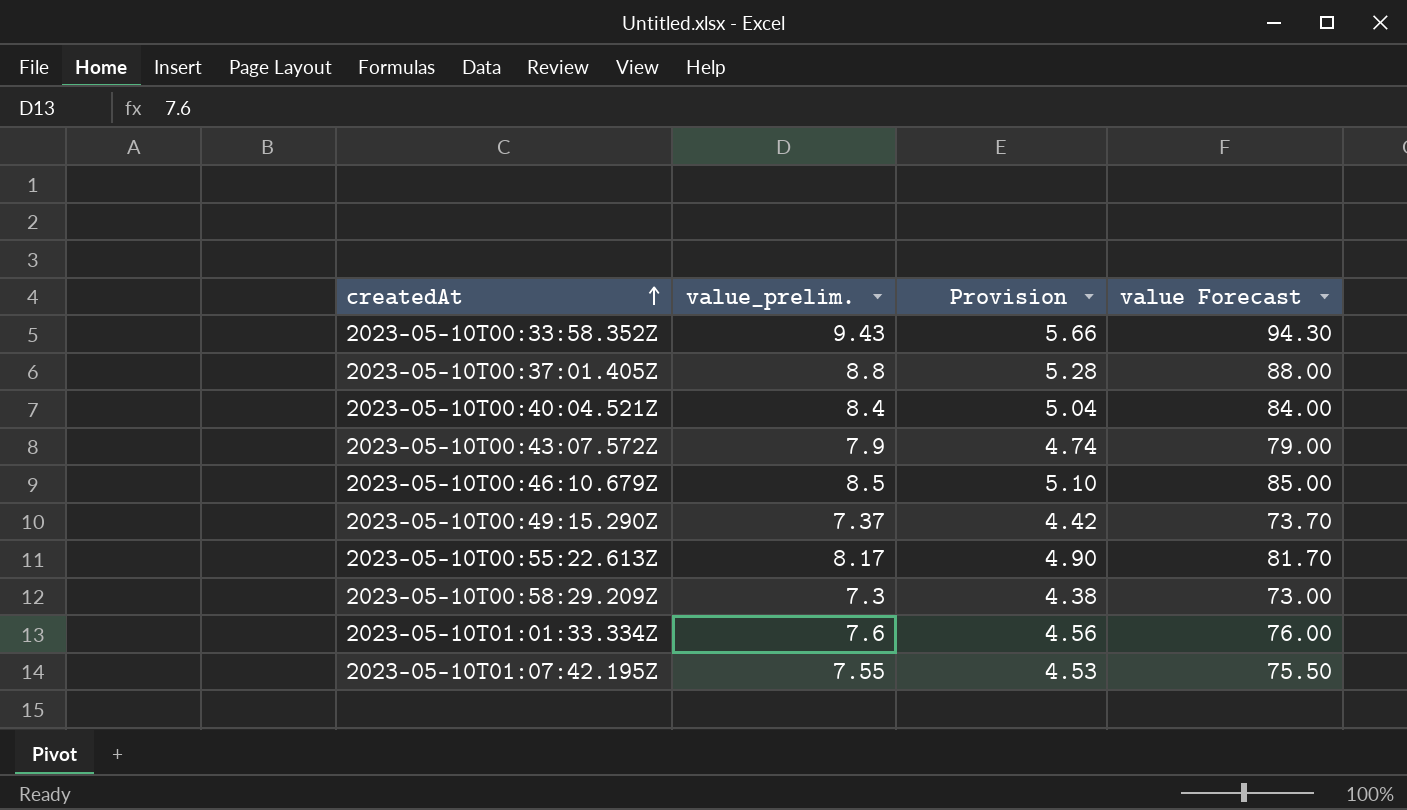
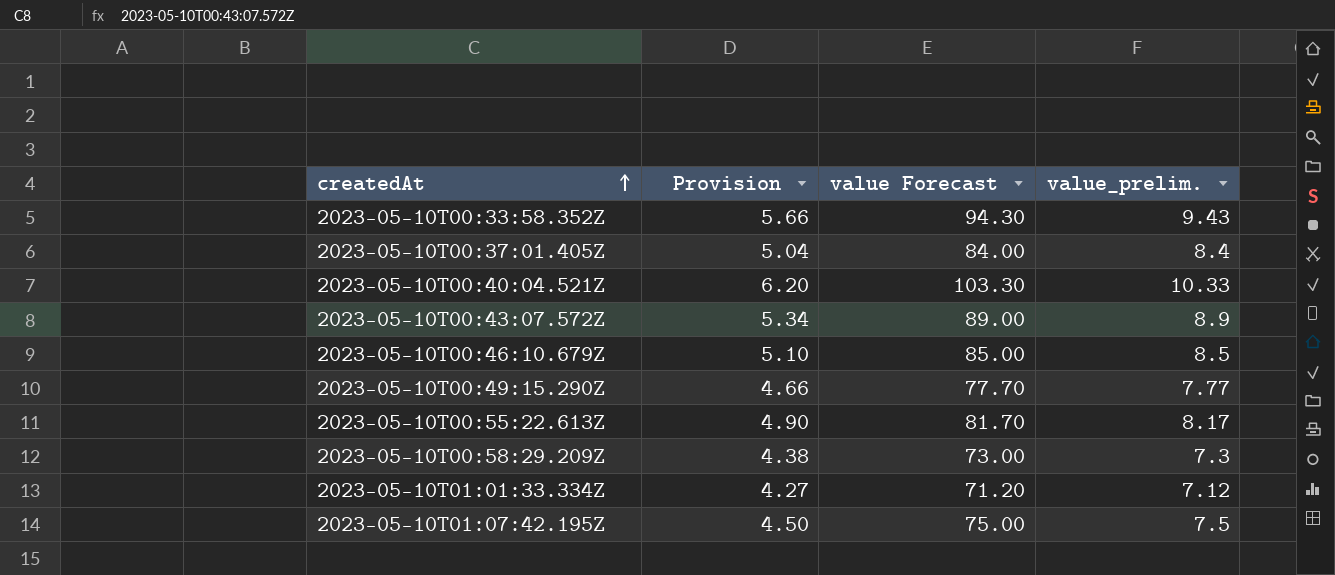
column value_prelim. | position: 2 -> 4
2023-05-10T00:37:01.405Z | Provision: 5.28 -> 5.04
2023-05-10T00:37:01.405Z | value Forecast: 88.00 -> 84.00
2023-05-10T00:37:01.405Z | value_prelim.: 8.8 -> 8.4
2023-05-10T00:40:04.521Z | Provision: 5.04 -> 6.20
2023-05-10T00:40:04.521Z | value Forecast: 84.00 -> 103.30
2023-05-10T00:40:04.521Z | value_prelim.: 8.4 -> 10.33
2023-05-10T00:43:07.572Z | Provision: 4.74 -> 5.34
2023-05-10T00:43:07.572Z | value Forecast: 79.00 -> 89.00
2023-05-10T00:43:07.572Z | value_prelim.: 7.9 -> 8.9
2023-05-10T00:49:15.290Z | Provision: 4.42 -> 4.66
2023-05-10T00:49:15.290Z | value Forecast: 73.70 -> 77.70
2023-05-10T00:49:15.290Z | value_prelim.: 7.37 -> 7.77
2023-05-10T01:01:33.334Z | Provision: 4.56 -> 4.27
2023-05-10T01:01:33.334Z | value Forecast: 76.00 -> 71.20
2023-05-10T01:01:33.334Z | value_prelim.: 7.6 -> 7.12
2023-05-10T01:07:42.195Z | Provision: 4.53 -> 4.50
2023-05-10T01:07:42.195Z | value Forecast: 75.50 -> 75.00
2023-05-10T01:07:42.195Z | value_prelim.: 7.55 -> 7.5

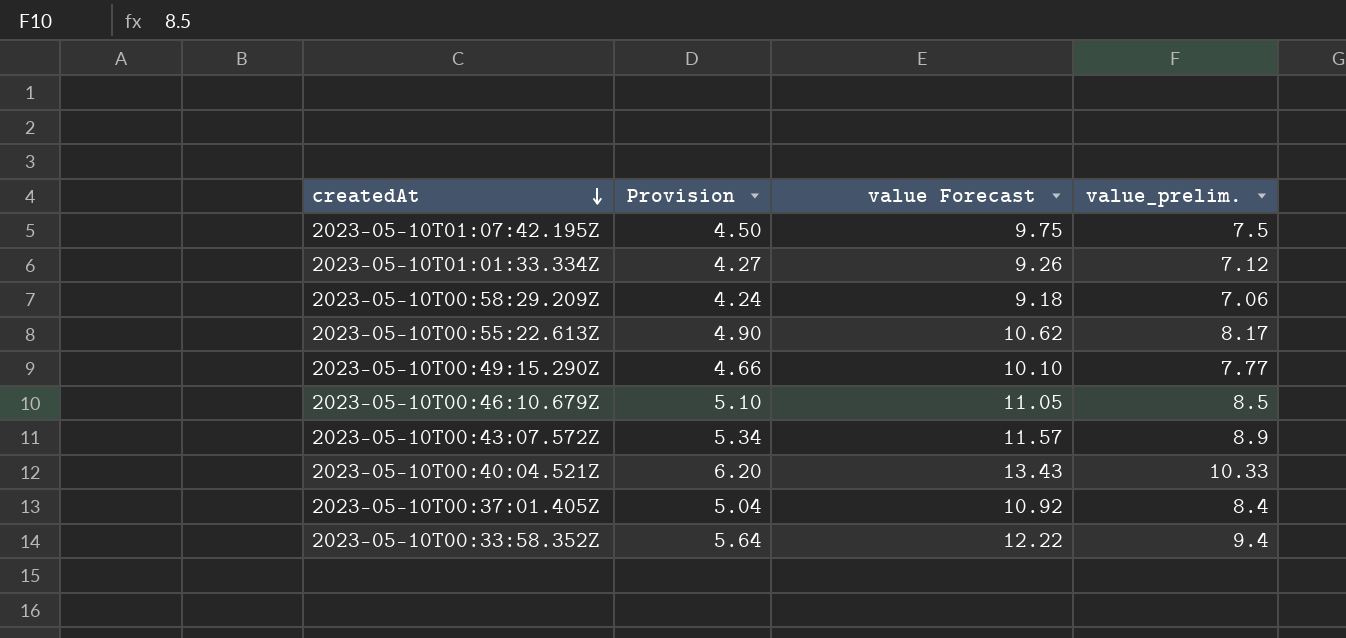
row order: createdAt ascending -> createdAt descending
column value Forecast | formula: [value_prelim.] * 10 -> [value_prelim.] * 1.3
2023-05-10T00:58:29.209Z | Provision: 4.38 -> 4.24
2023-05-10T00:58:29.209Z | value_prelim.: 7.3 -> 7.06
2023-05-10T00:33:58.352Z | Provision: 5.66 -> 5.64
2023-05-10T00:33:58.352Z | value_prelim.: 9.43 -> 9.4

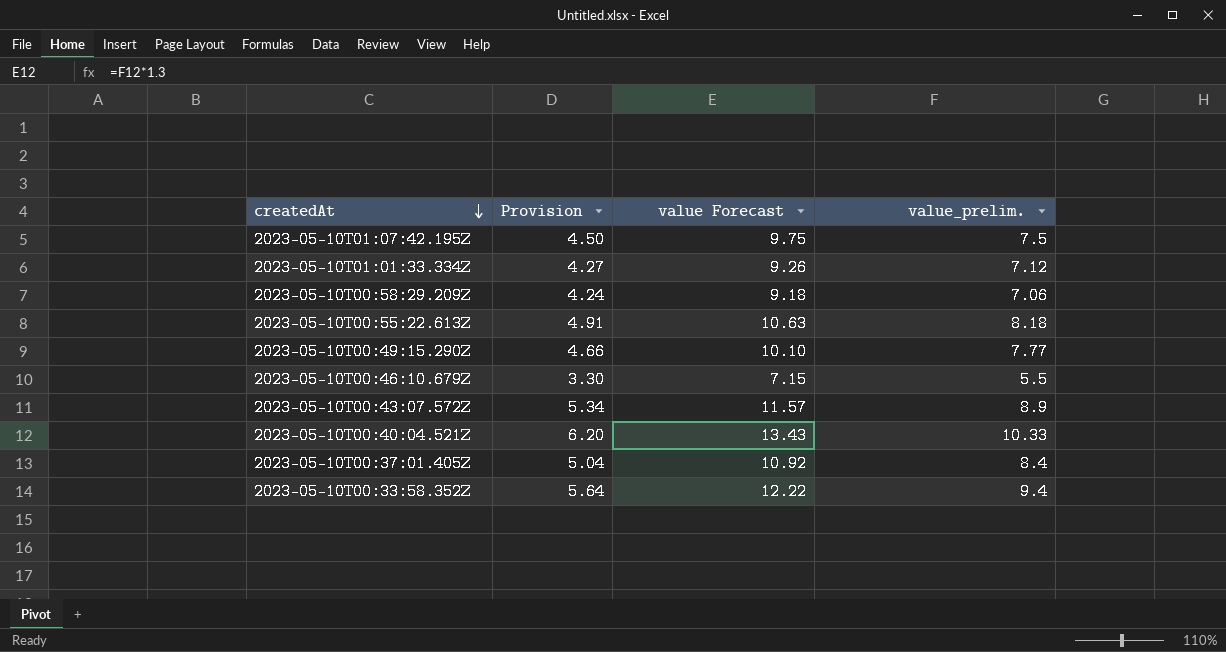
2023-05-10T00:55:22.613Z | Provision: 4.90 -> 4.91
2023-05-10T00:55:22.613Z | value Forecast: 10.62 -> 10.63
2023-05-10T00:55:22.613Z | value_prelim.: 8.17 -> 8.18
2023-05-10T00:46:10.679Z | Provision: 5.10 -> 3.30
2023-05-10T00:46:10.679Z | value Forecast: 11.05 -> 7.15
2023-05-10T00:46:10.679Z | value_prelim.: 8.5 -> 5.5

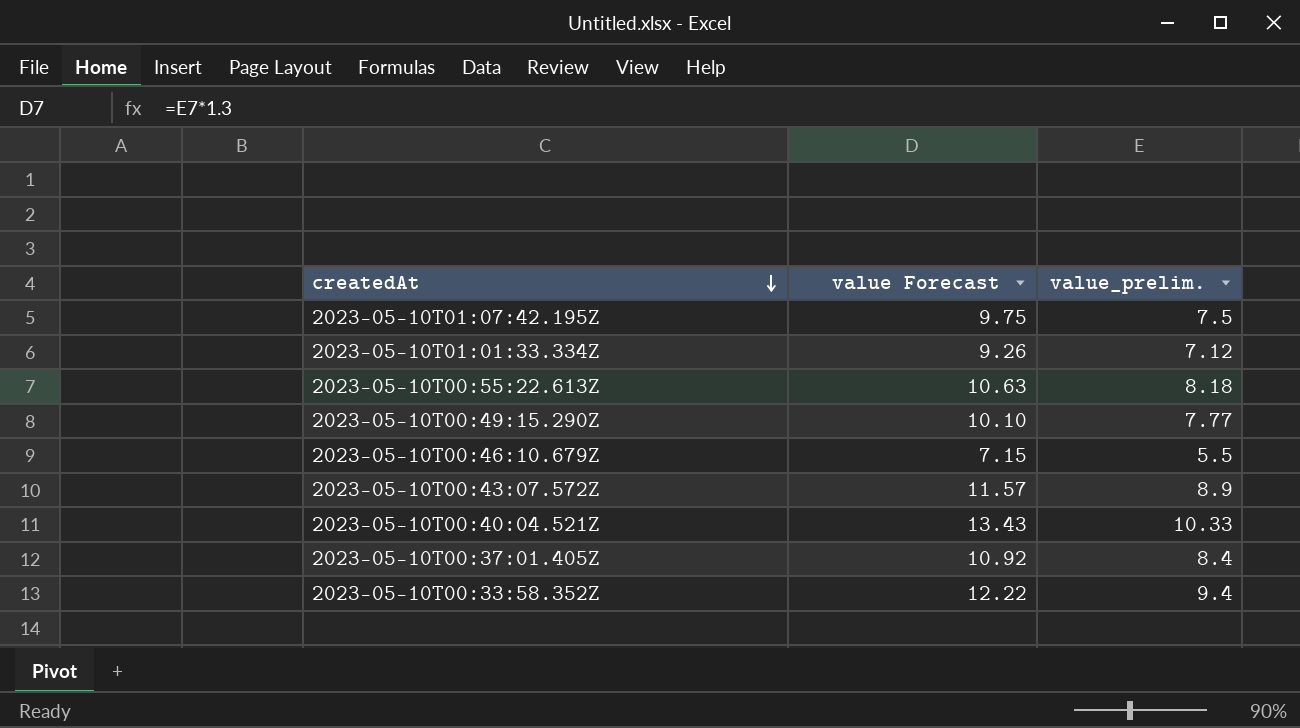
column Provision | formula: [value_prelim.] * 0.6 -> none
row 2023-05-10T00:58:29.209Z: 4.24 | 9.18 | 7.06 -> none

